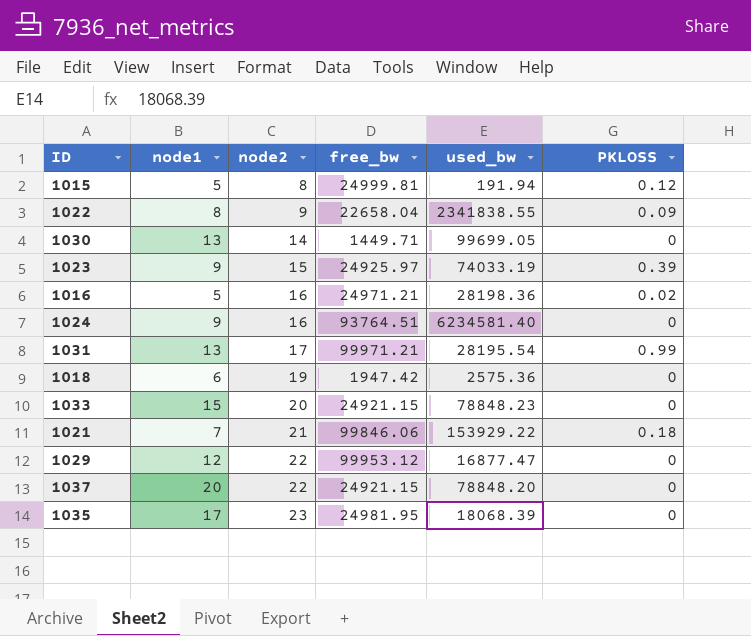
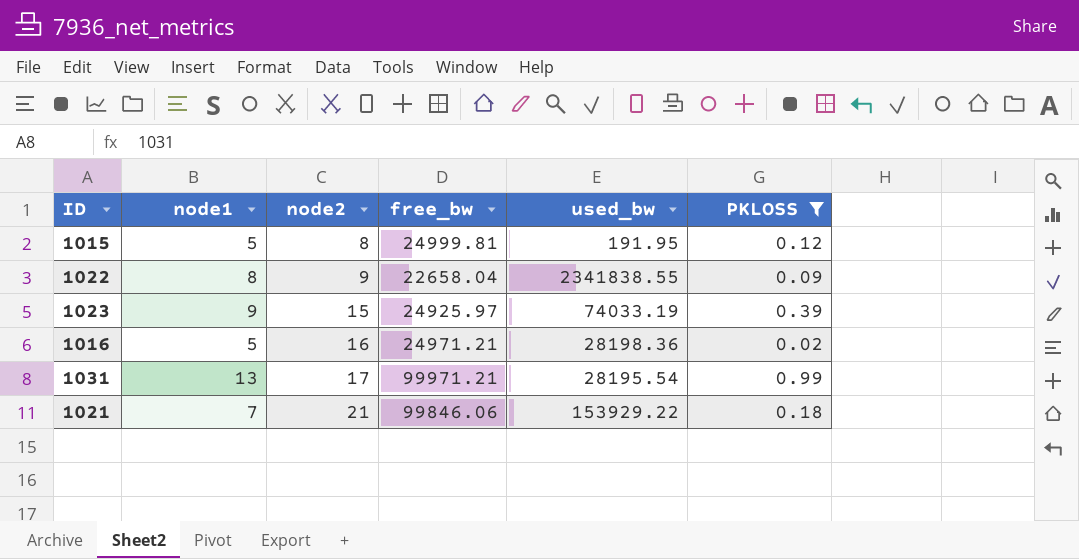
filter: none -> PKLOSS != 0
1015 | used_bw: 191.94 -> 191.95

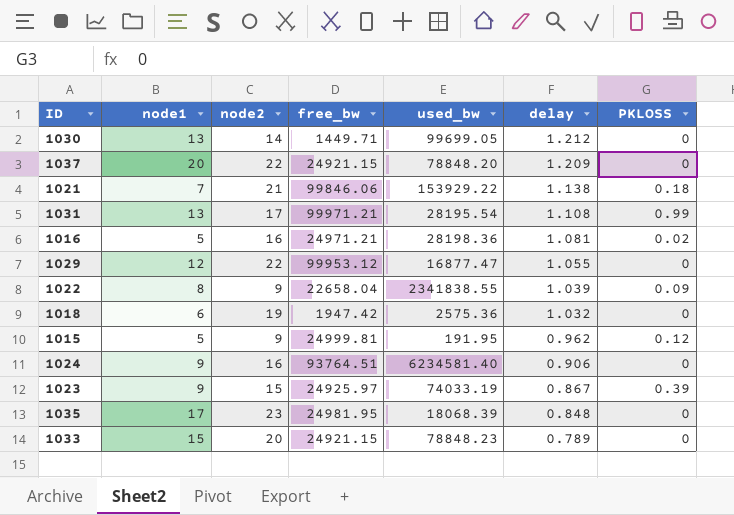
filter: PKLOSS != 0 -> none
row order: node2 ascending -> delay descending
column delay | position: none -> 6
1015 | node2: 8 -> 9

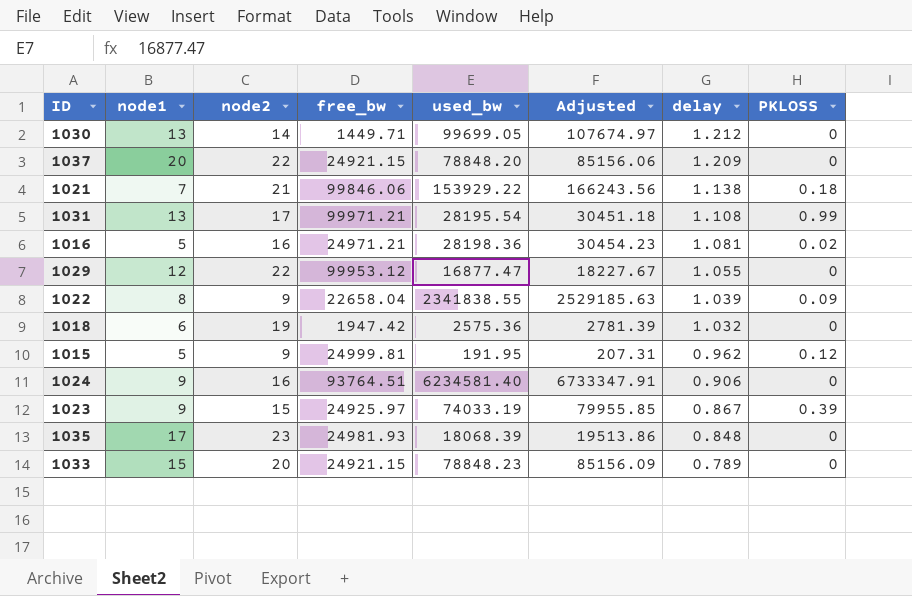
column Adjusted | formula: none -> [used_bw] * 1.08
1035 | free_bw: 24981.95 -> 24981.93

